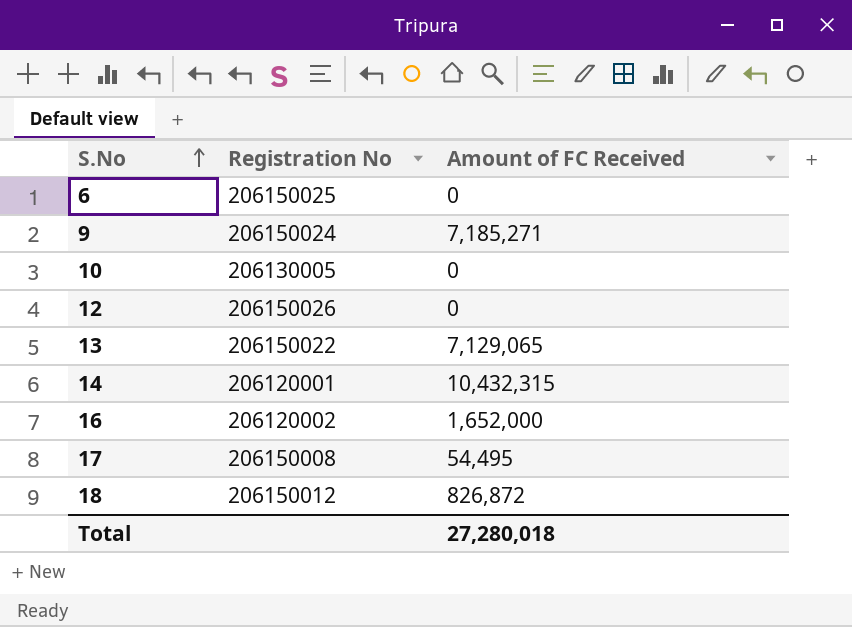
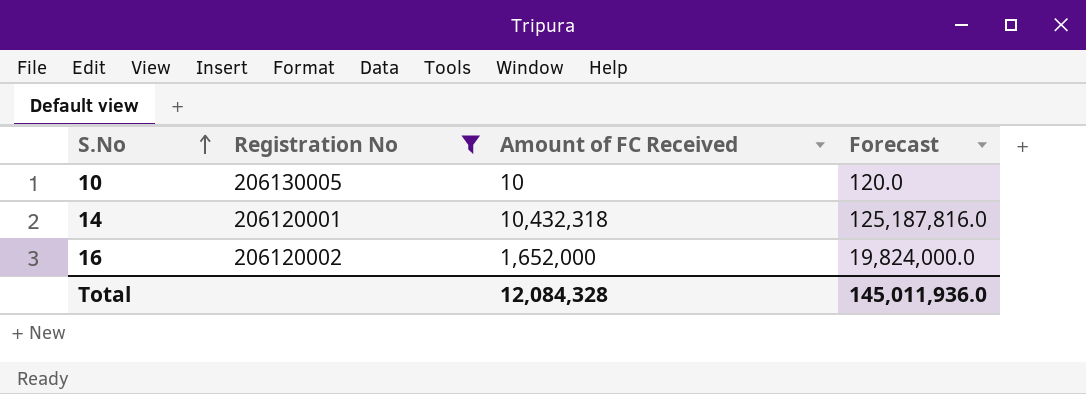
filter: none -> Registration No <= 206130005
column Forecast | formula: none -> [Amount of FC Received] * 12
10 | Amount of FC Received: 0 -> 10
14 | Amount of FC Received: 10,432,315 -> 10,432,318
Total | Amount of FC Received: 27,280,018 -> 12,084,328

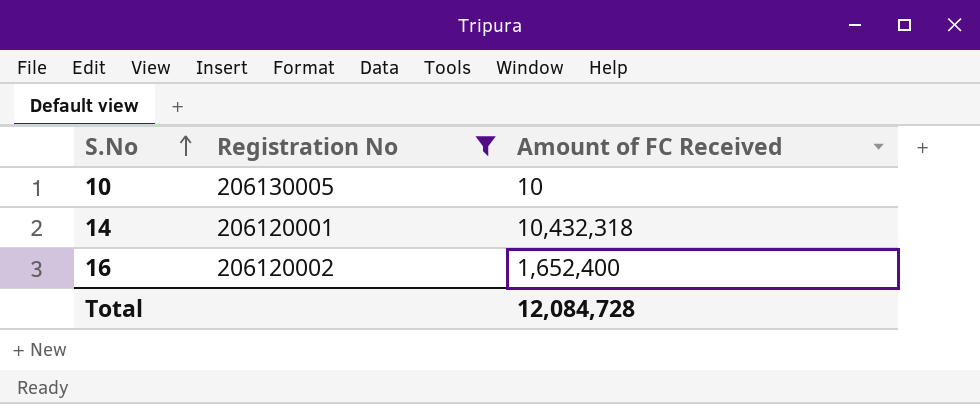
column Forecast | formula: [Amount of FC Received] * 12 -> none
16 | Amount of FC Received: 1,652,000 -> 1,652,400
Total | Amount of FC Received: 12,084,328 -> 12,084,728

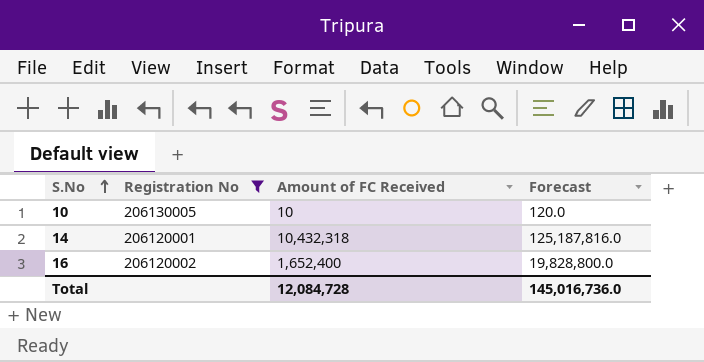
column Forecast | formula: none -> [Amount of FC Received] * 12

